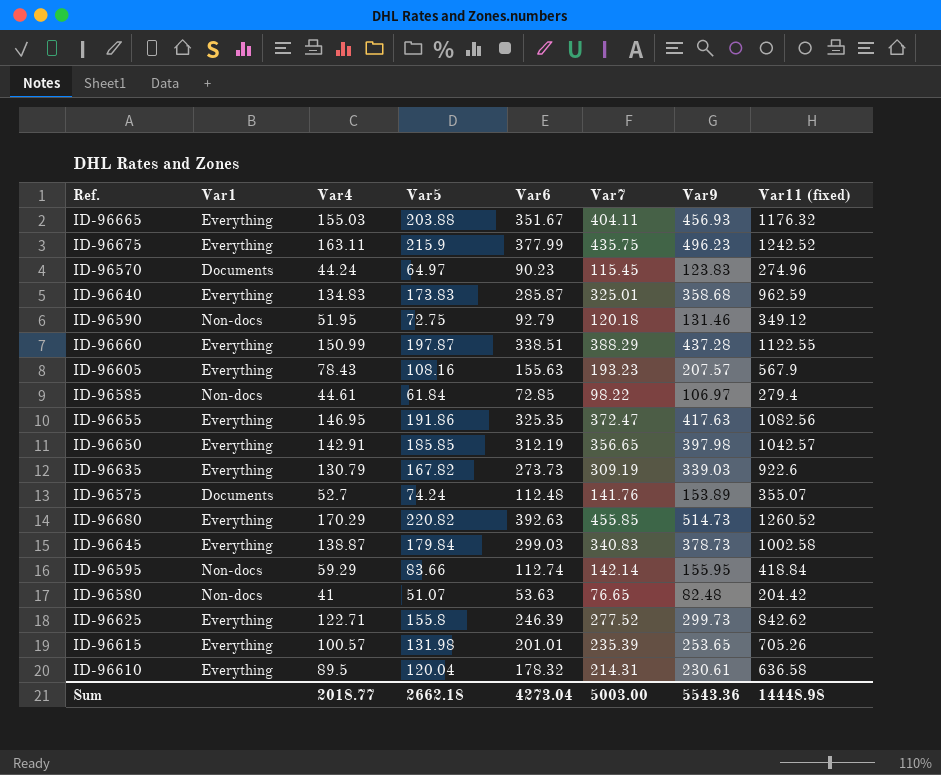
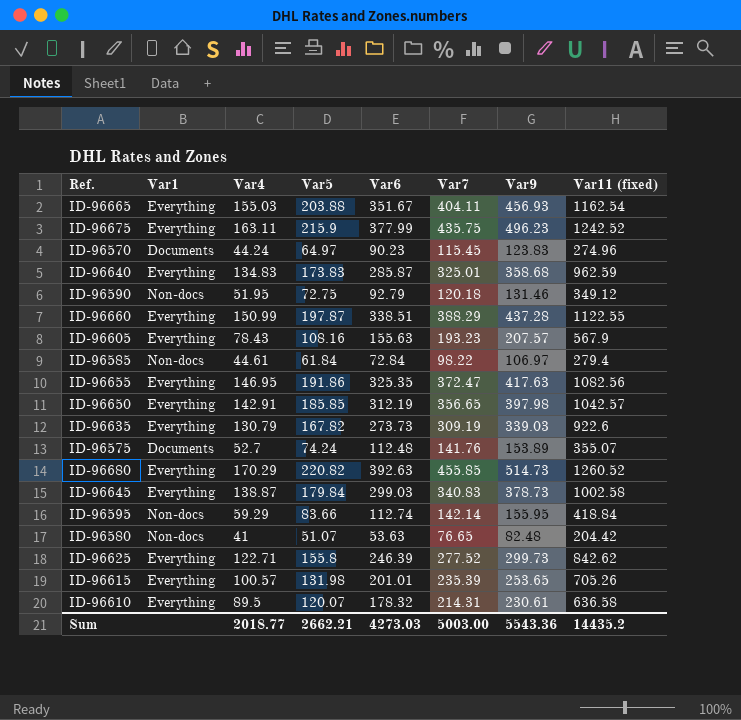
ID-96665 | Var11 (fixed): 1176.32 -> 1162.54
ID-96585 | Var6: 72.85 -> 72.84
ID-96610 | Var5: 120.04 -> 120.07
Sum | Var5: 2662.18 -> 2662.21
Sum | Var6: 4273.04 -> 4273.03
Sum | Var11 (fixed): 14448.98 -> 14435.2

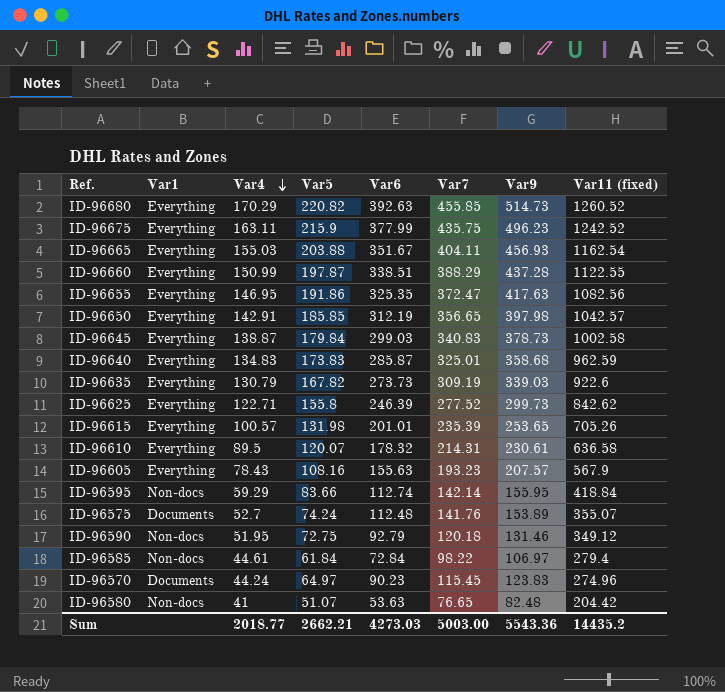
row order: none -> Var4 descending

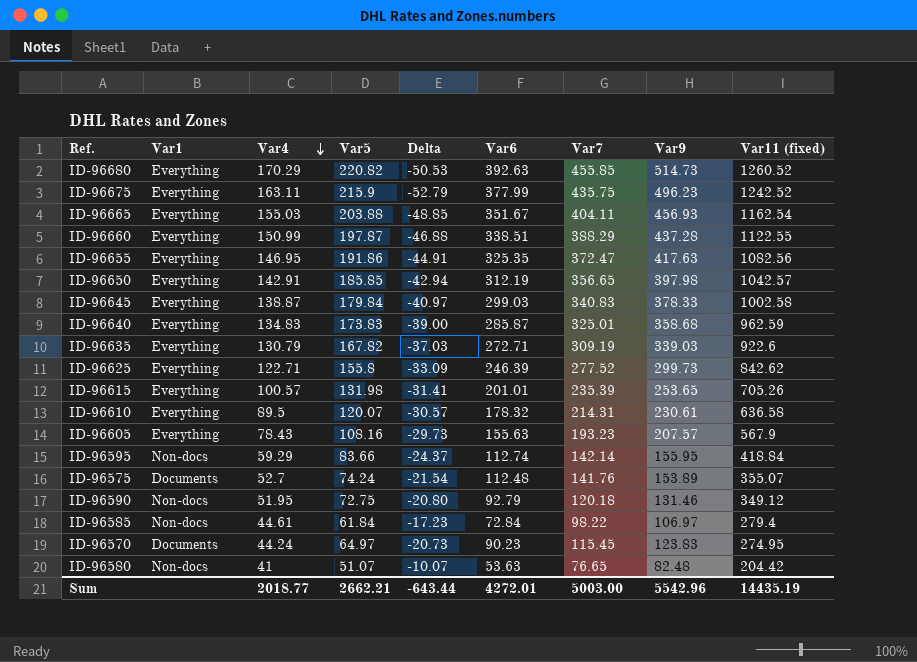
column Delta | formula: none -> [Var4] - [Var5]
ID-96645 | Var9: 378.73 -> 378.33
ID-96635 | Var6: 273.73 -> 272.71
ID-96570 | Var11 (fixed): 274.96 -> 274.95
Sum | Var6: 4273.03 -> 4272.01
Sum | Var9: 5543.36 -> 5542.96
Sum | Var11 (fixed): 14435.2 -> 14435.19

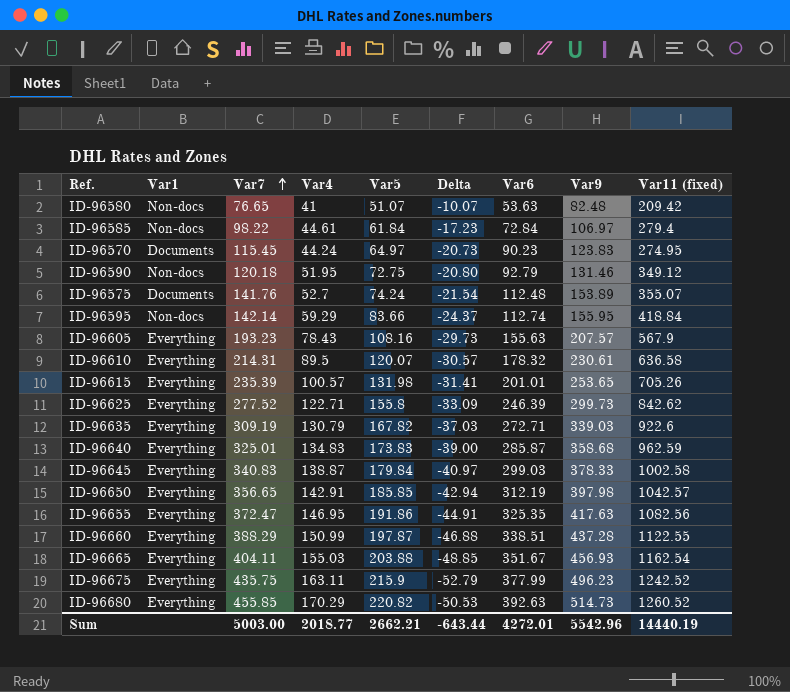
row order: Var4 descending -> Var7 ascending
column Var7 | position: 7 -> 3
ID-96580 | Var11 (fixed): 204.42 -> 209.42
Sum | Var11 (fixed): 14435.19 -> 14440.19

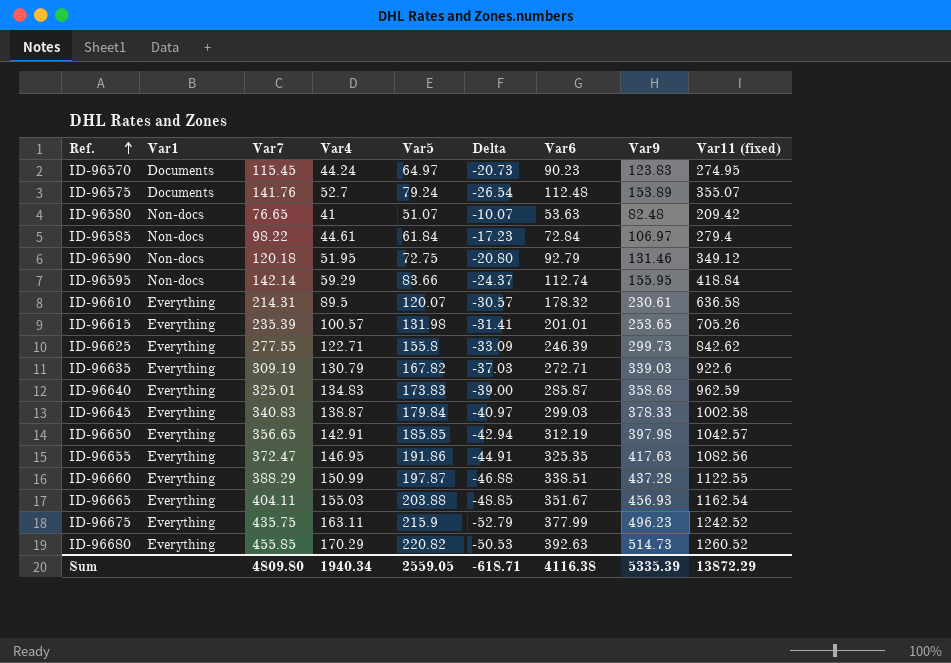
row order: Var7 ascending -> Ref. ascending
row ID-96605: Everything | 193.23 | 78.43 | 108.16 | -29.73 | 155.63 | 207.57 | 567.9 -> none
ID-96575 | Var5: 74.24 -> 79.24
ID-96575 | Delta: -21.54 -> -26.54
ID-96625 | Var7: 277.52 -> 277.55
Sum | Var7: 5003.00 -> 4809.80
Sum | Var4: 2018.77 -> 1940.34
Sum | Var5: 2662.21 -> 2559.05
Sum | Delta: -643.44 -> -618.71
Sum | Var6: 4272.01 -> 4116.38
Sum | Var9: 5542.96 -> 5335.39
Sum | Var11 (fixed): 14440.19 -> 13872.29

